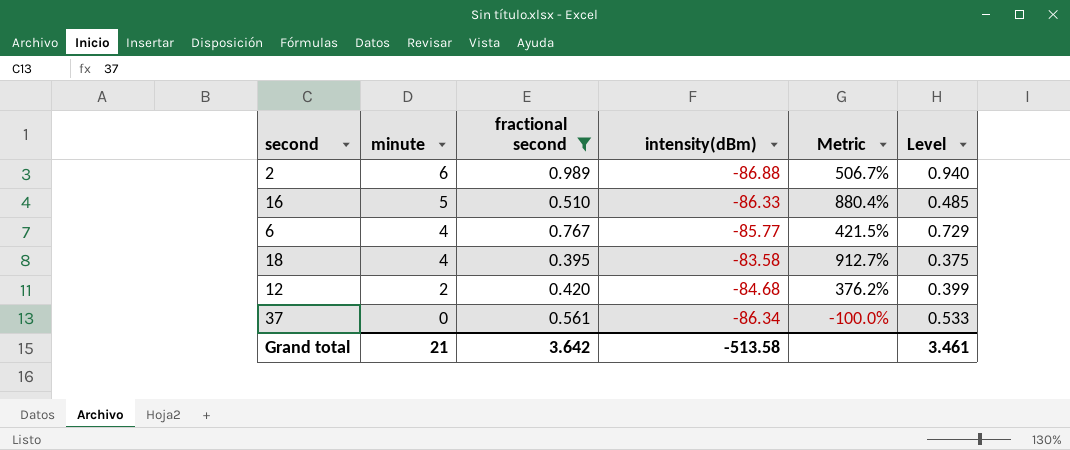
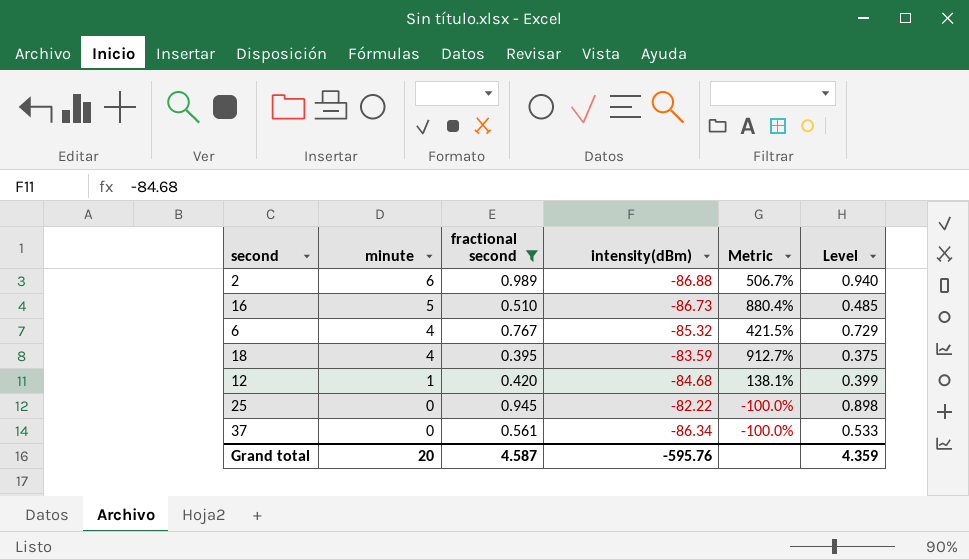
16 | intensity(dBm): -86.33 -> -86.73
6 | intensity(dBm): -85.77 -> -85.32
18 | intensity(dBm): -83.58 -> -83.59
12 | minute: 2 -> 1
12 | Metric: 376.2% -> 138.1%
row 25: none -> 0 | 0.945 | -82.22 | -100.0% | 0.898
Grand total | minute: 21 -> 20
Grand total | fractional second: 3.642 -> 4.587
Grand total | intensity(dBm): -513.58 -> -595.76
Grand total | Level: 3.461 -> 4.359

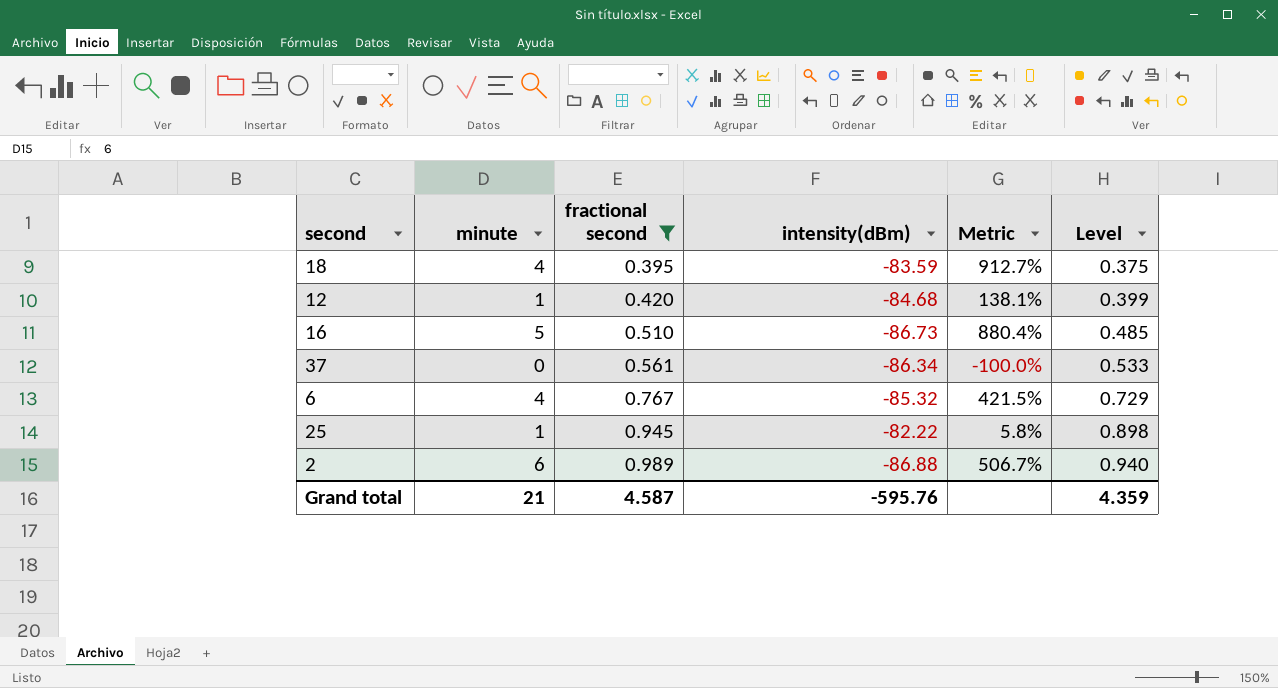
row order: minute descending -> fractional second ascending
25 | minute: 0 -> 1
25 | Metric: -100.0% -> 5.8%
Grand total | minute: 20 -> 21

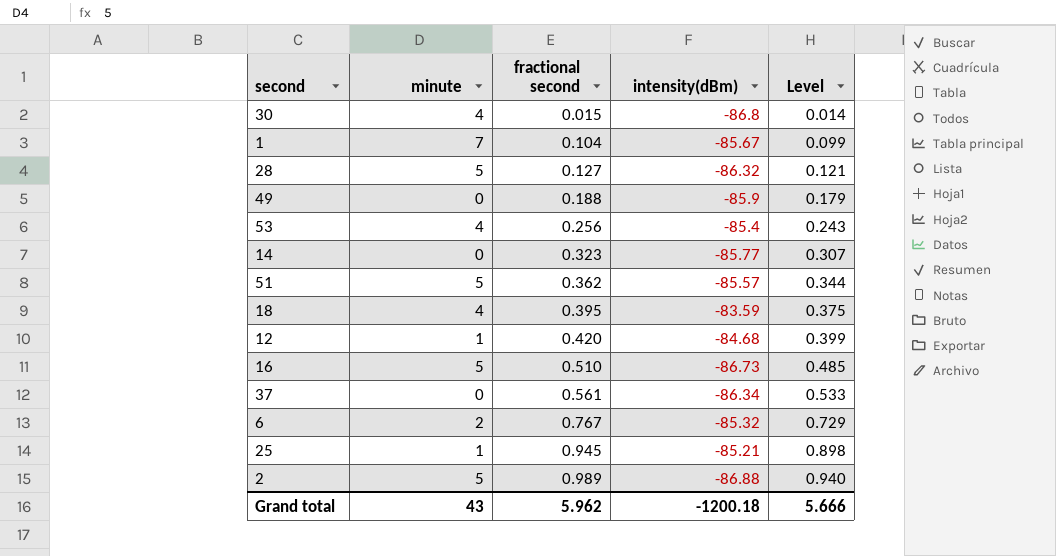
filter: fractional second >= 0.395 -> none
column Metric | formula: ([minute] - [fractional second]) / [fractional second] -> none
6 | minute: 4 -> 2
25 | intensity(dBm): -82.22 -> -85.21
2 | minute: 6 -> 5
Grand total | minute: 21 -> 43
Grand total | fractional second: 4.587 -> 5.962
Grand total | intensity(dBm): -595.76 -> -1200.18
Grand total | Level: 4.359 -> 5.666

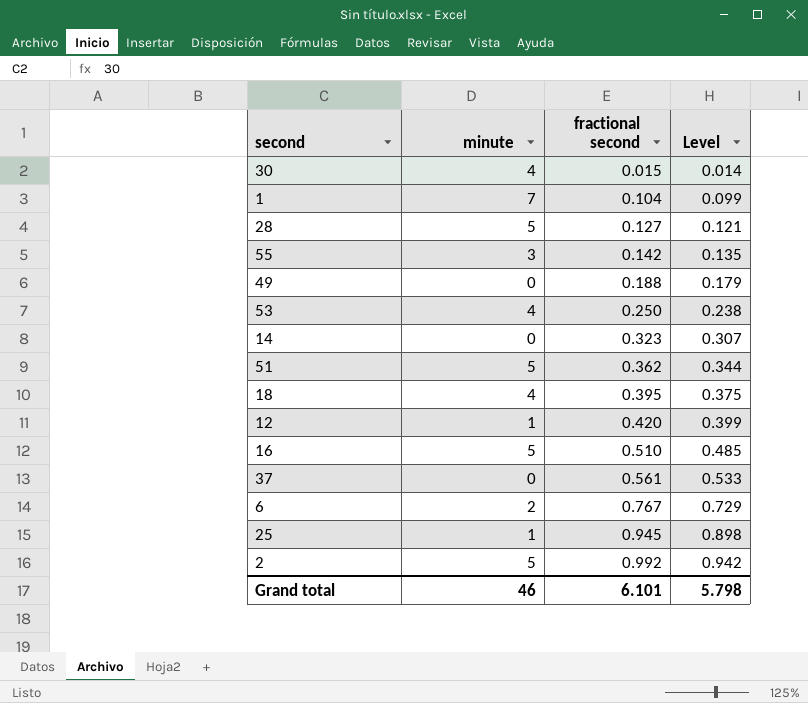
column intensity(dBm) | position: 4 -> none
row 55: none -> 3 | 0.142 | 0.135
53 | fractional second: 0.256 -> 0.250
53 | Level: 0.243 -> 0.238
2 | fractional second: 0.989 -> 0.992
2 | Level: 0.940 -> 0.942
Grand total | minute: 43 -> 46
Grand total | fractional second: 5.962 -> 6.101
Grand total | Level: 5.666 -> 5.798

